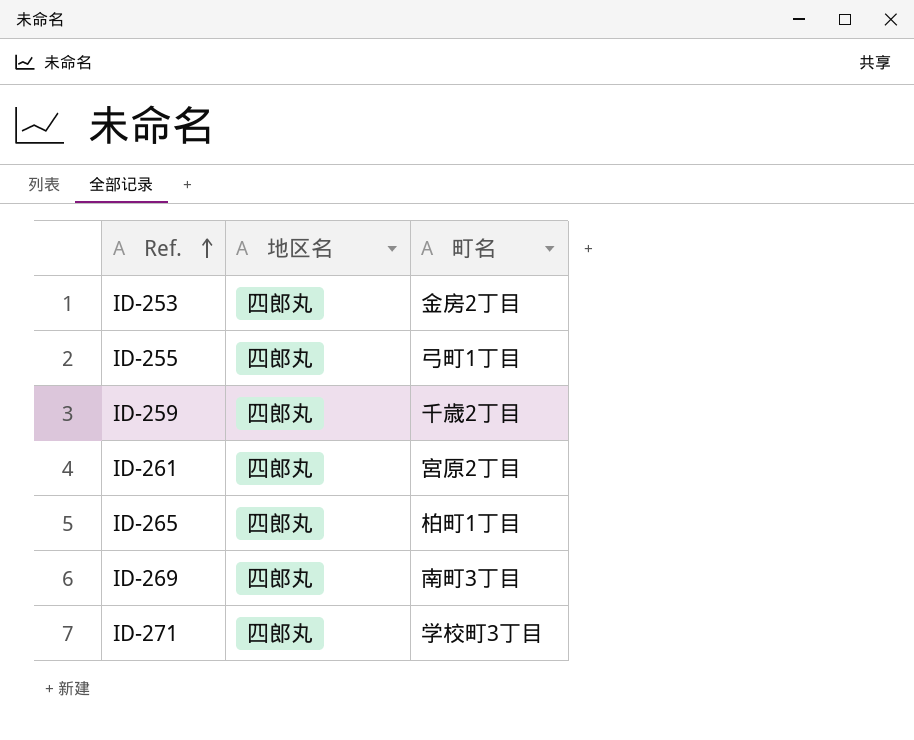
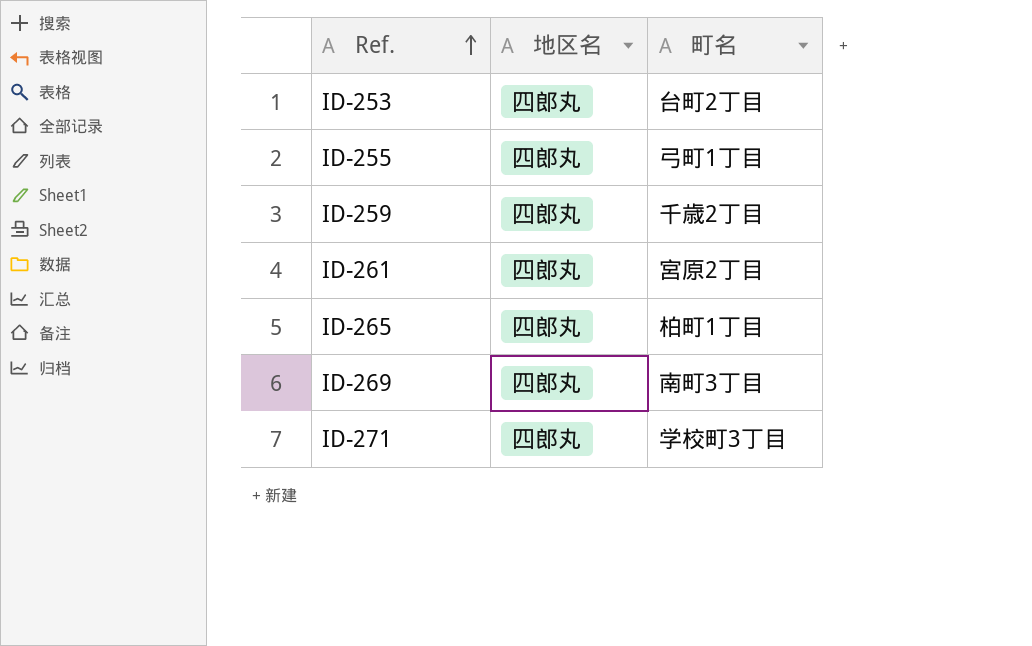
ID-253 | 町名: 金房2丁目 -> 台町2丁目

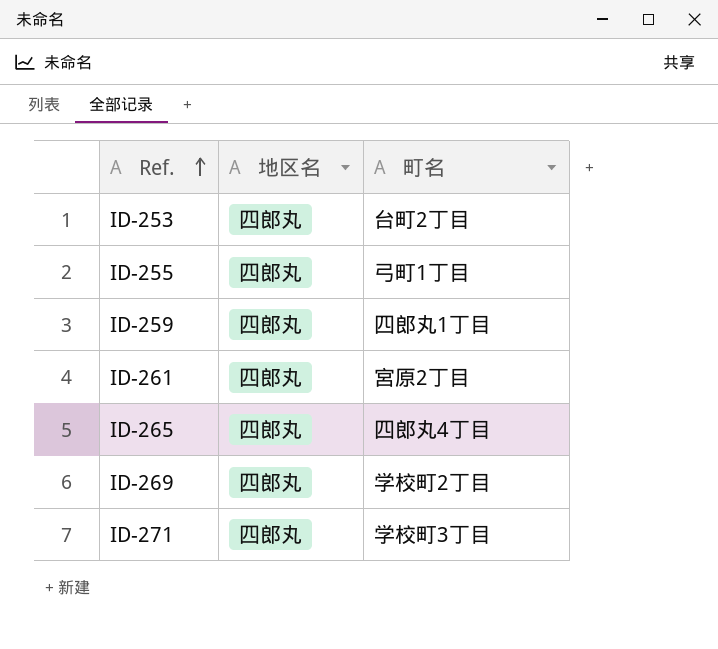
ID-259 | 町名: 千歳2丁目 -> 四郎丸1丁目
ID-265 | 町名: 柏町1丁目 -> 四郎丸4丁目
ID-269 | 町名: 南町3丁目 -> 学校町2丁目

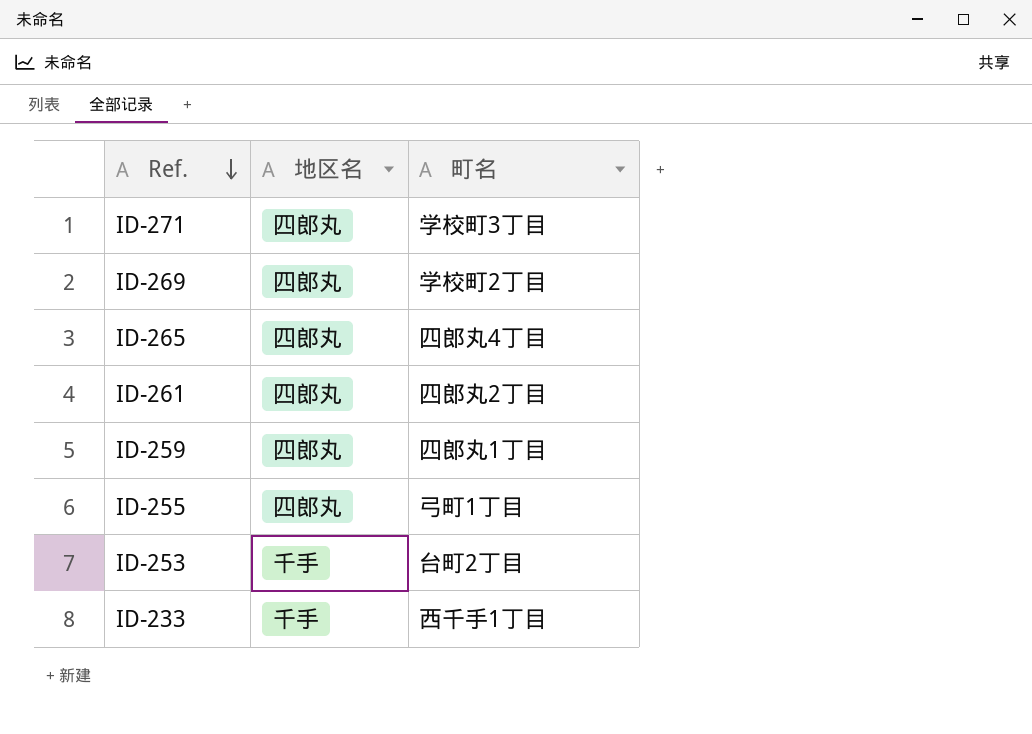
row order: Ref. ascending -> Ref. descending
ID-261 | 町名: 宮原2丁目 -> 四郎丸2丁目
ID-253 | 地区名: 四郎丸 -> 千手
row ID-233: none -> 千手 | 西千手1丁目

